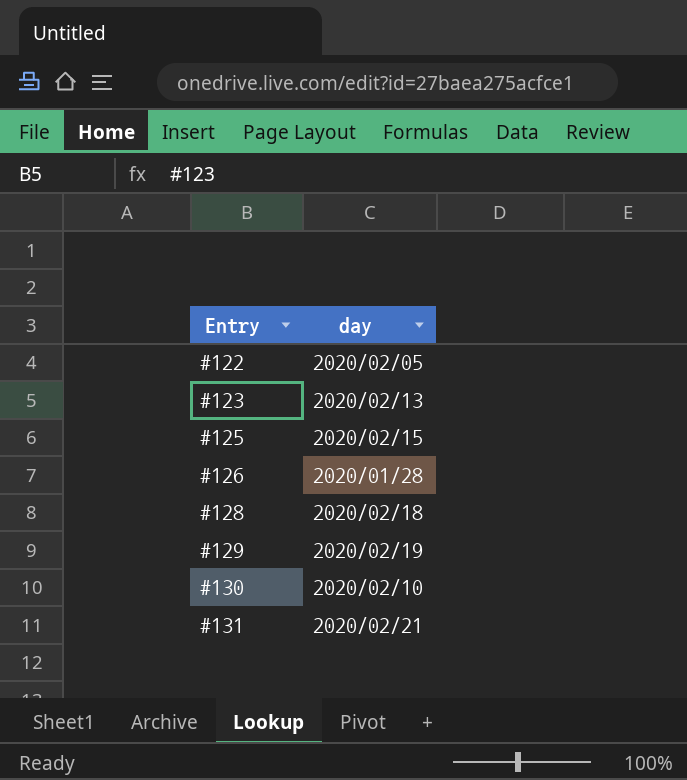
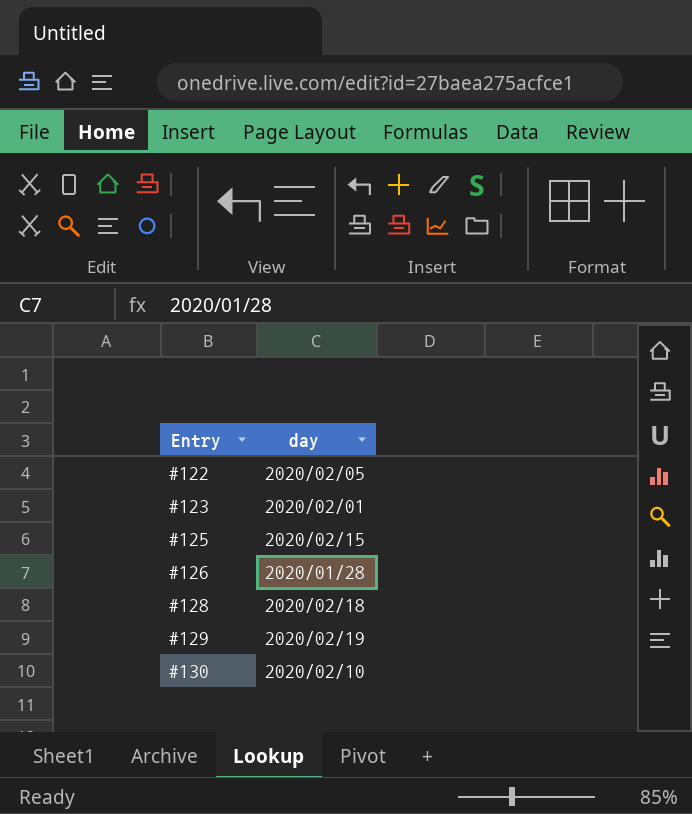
row #131: 2020/02/21 -> none
#123 | day: 2020/02/13 -> 2020/02/01

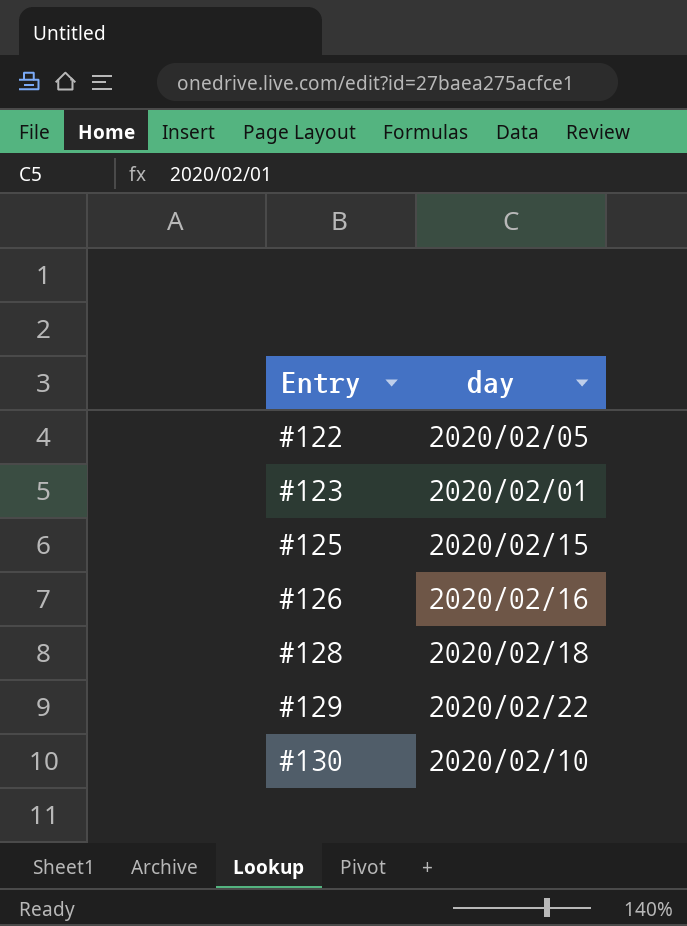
#126 | day: 2020/01/28 -> 2020/02/16
#129 | day: 2020/02/19 -> 2020/02/22

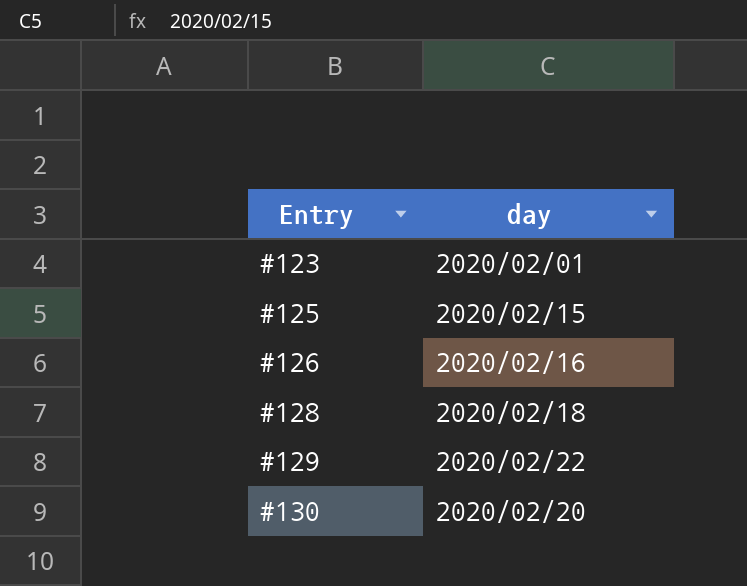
row #122: 2020/02/05 -> none
#130 | day: 2020/02/10 -> 2020/02/20

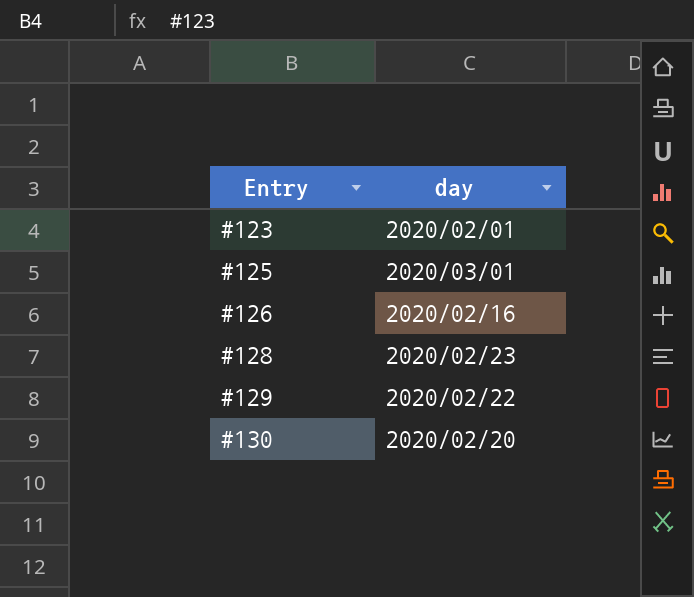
#125 | day: 2020/02/15 -> 2020/03/01
#128 | day: 2020/02/18 -> 2020/02/23

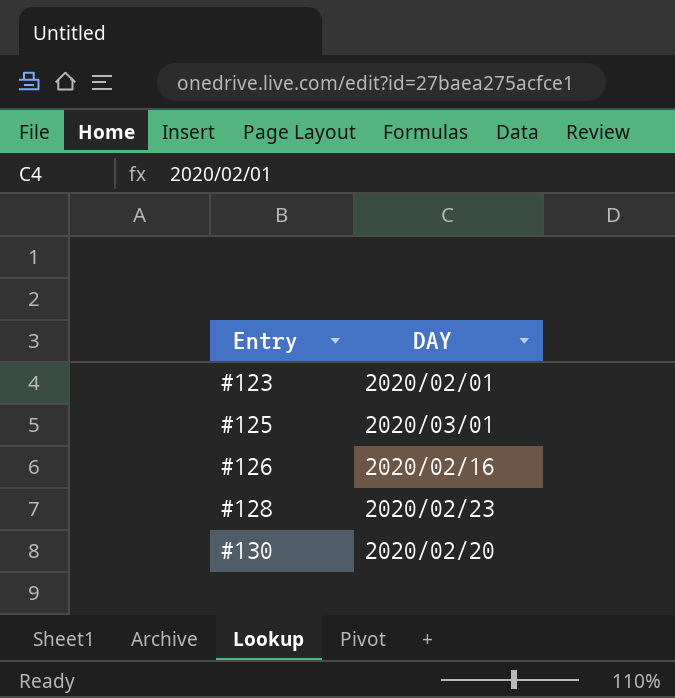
column name: day -> DAY
row #129: 2020/02/22 -> none

